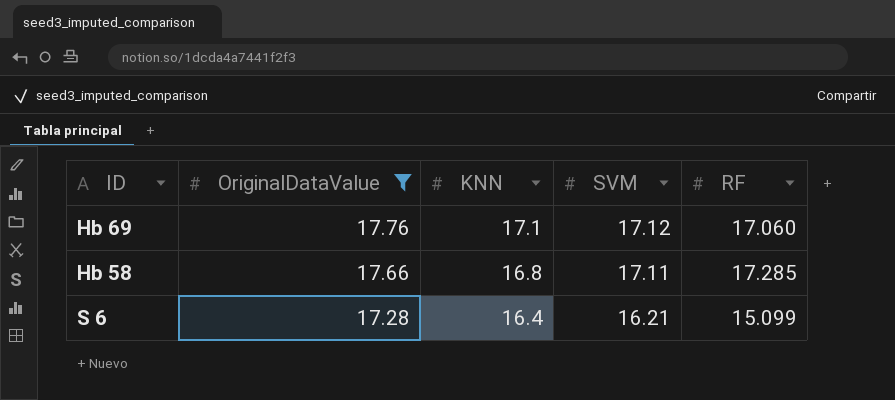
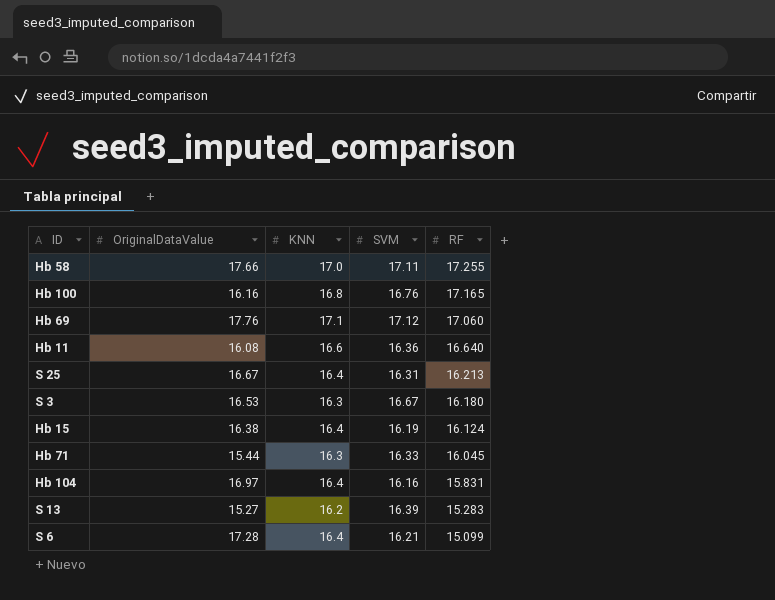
filter: OriginalDataValue >= 17.28 -> none
row order: OriginalDataValue descending -> RF descending
Hb 58 | KNN: 16.8 -> 17.0
Hb 58 | RF: 17.285 -> 17.255

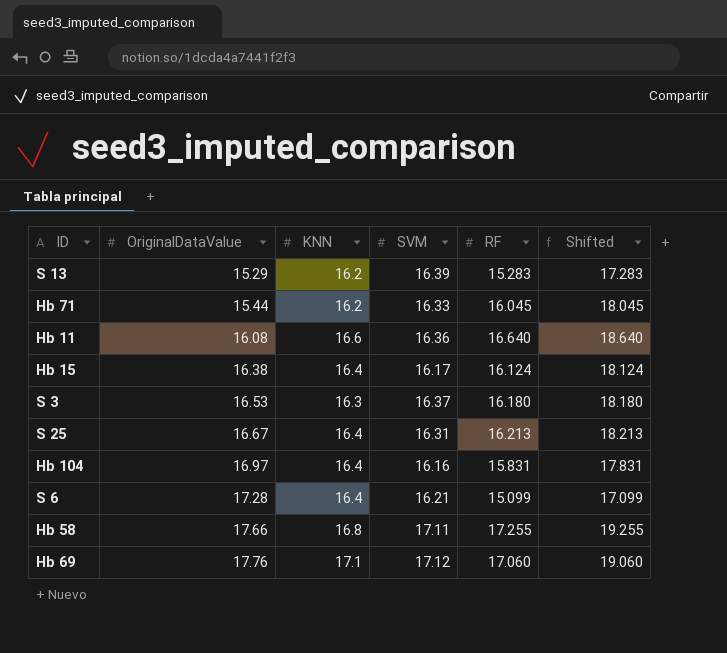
row order: RF descending -> OriginalDataValue ascending
column Shifted | formula: none -> [RF] + 2
row Hb 100: 16.16 | 16.8 | 16.76 | 17.165 -> none
S 13 | OriginalDataValue: 15.27 -> 15.29
Hb 71 | KNN: 16.3 -> 16.2
Hb 15 | SVM: 16.19 -> 16.17
S 3 | SVM: 16.67 -> 16.37
Hb 58 | KNN: 17.0 -> 16.8

